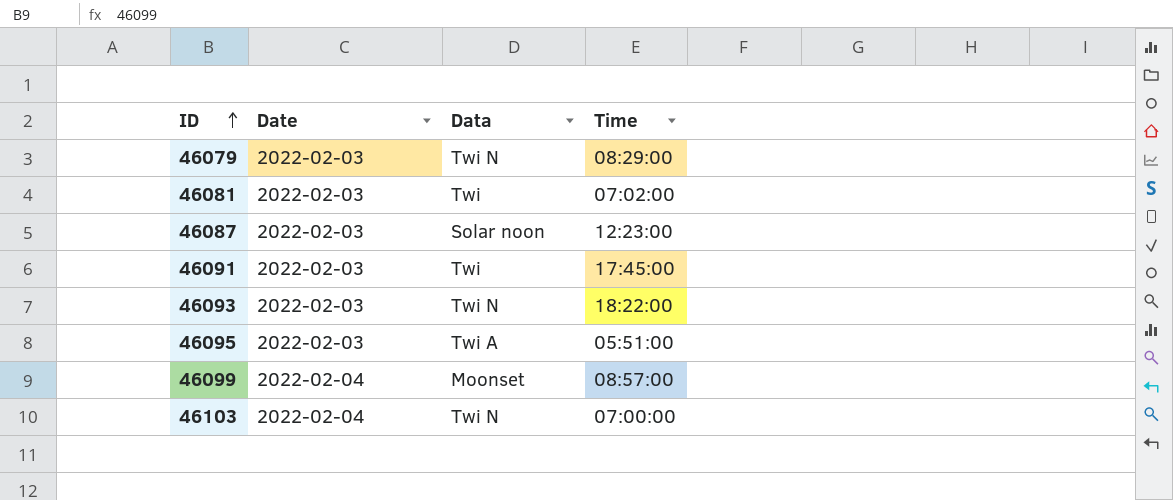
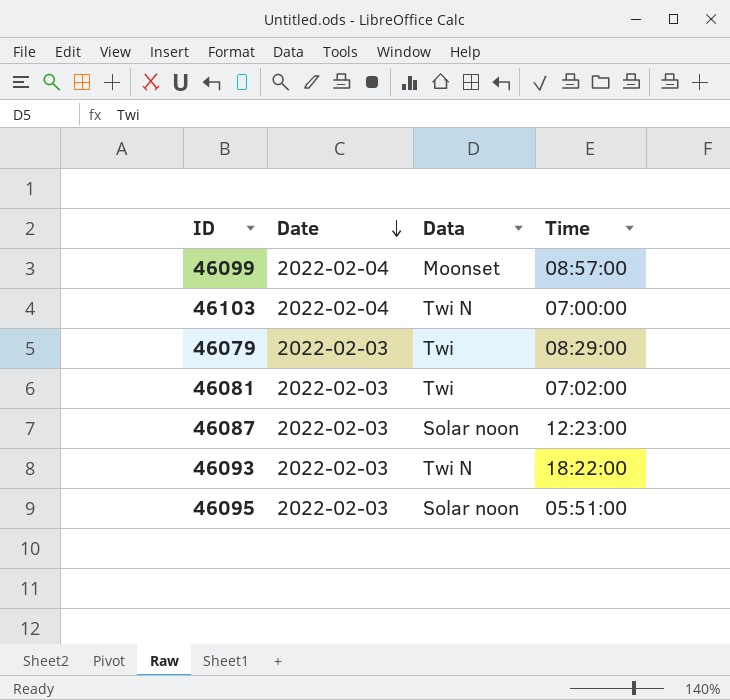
row order: ID ascending -> Date descending
row 46091: 2022-02-03 | Twi | 17:45:00 -> none
46079 | Data: Twi N -> Twi
46095 | Data: Twi A -> Solar noon

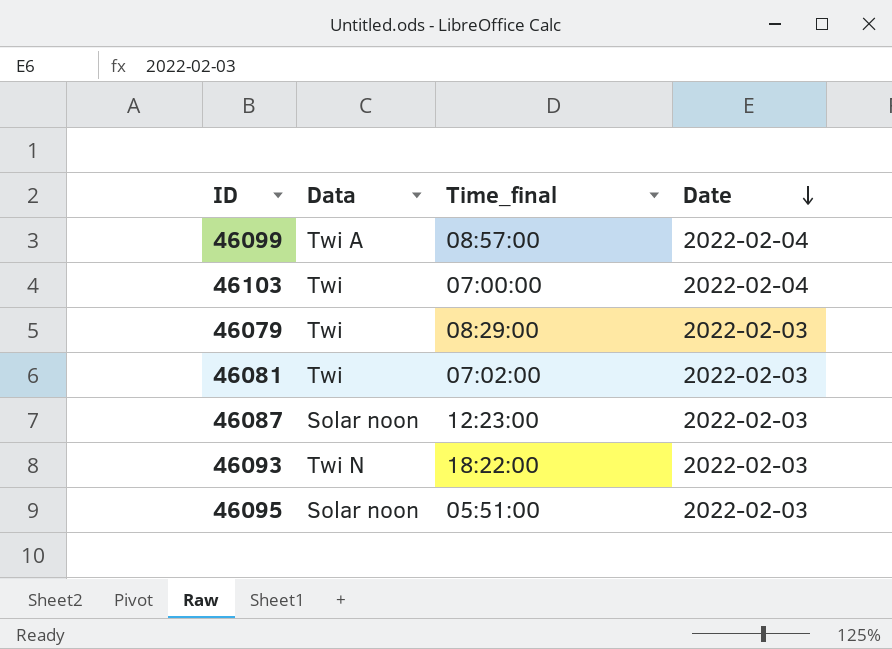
column name: Time -> Time_final
column Date | position: 2 -> 4
46099 | Data: Moonset -> Twi A
46103 | Data: Twi N -> Twi

